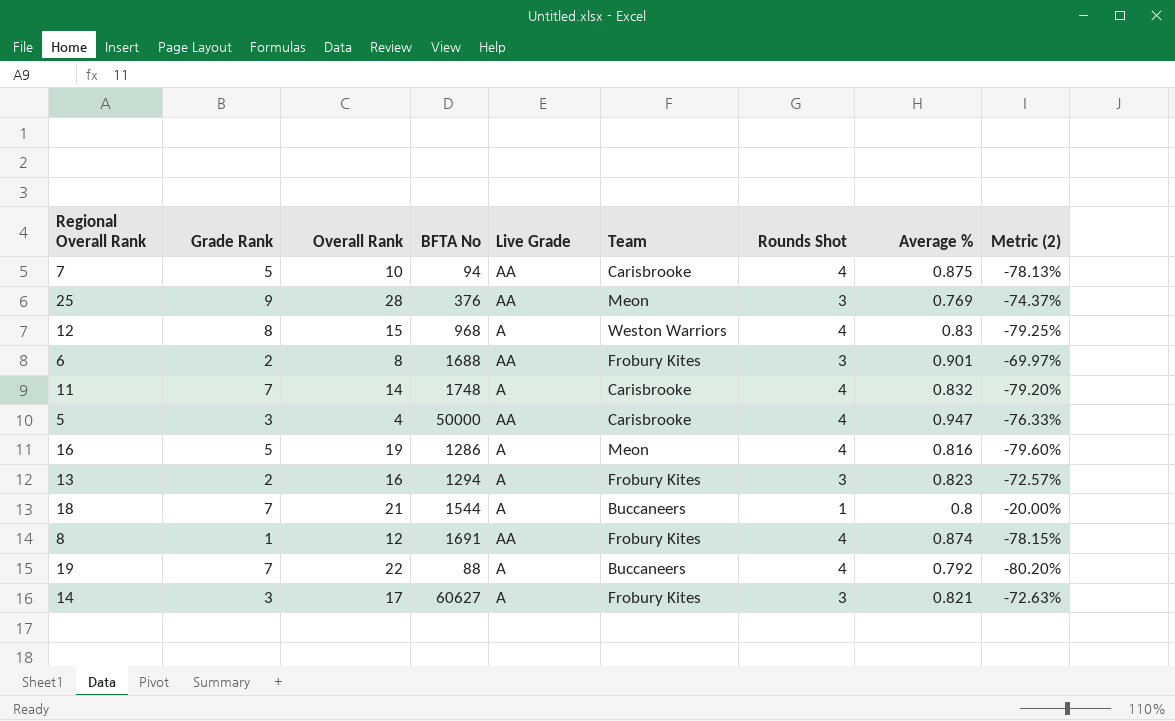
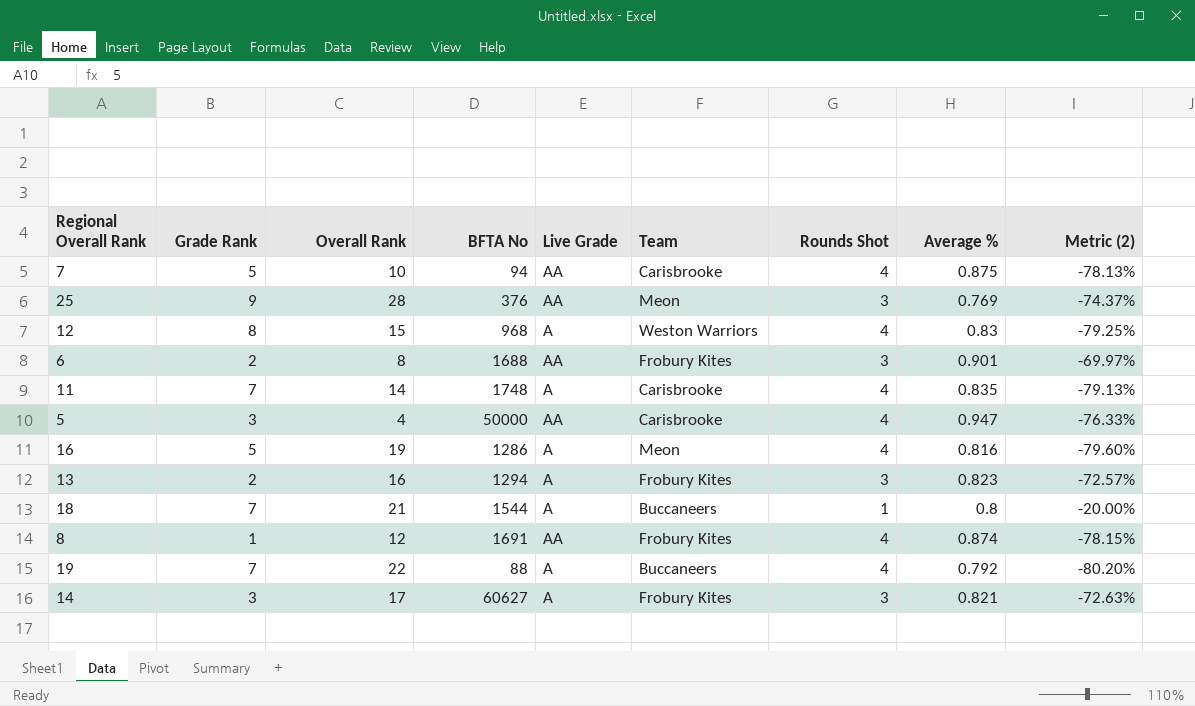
11 | Average %: 0.832 -> 0.835
11 | Metric (2): -79.20% -> -79.13%

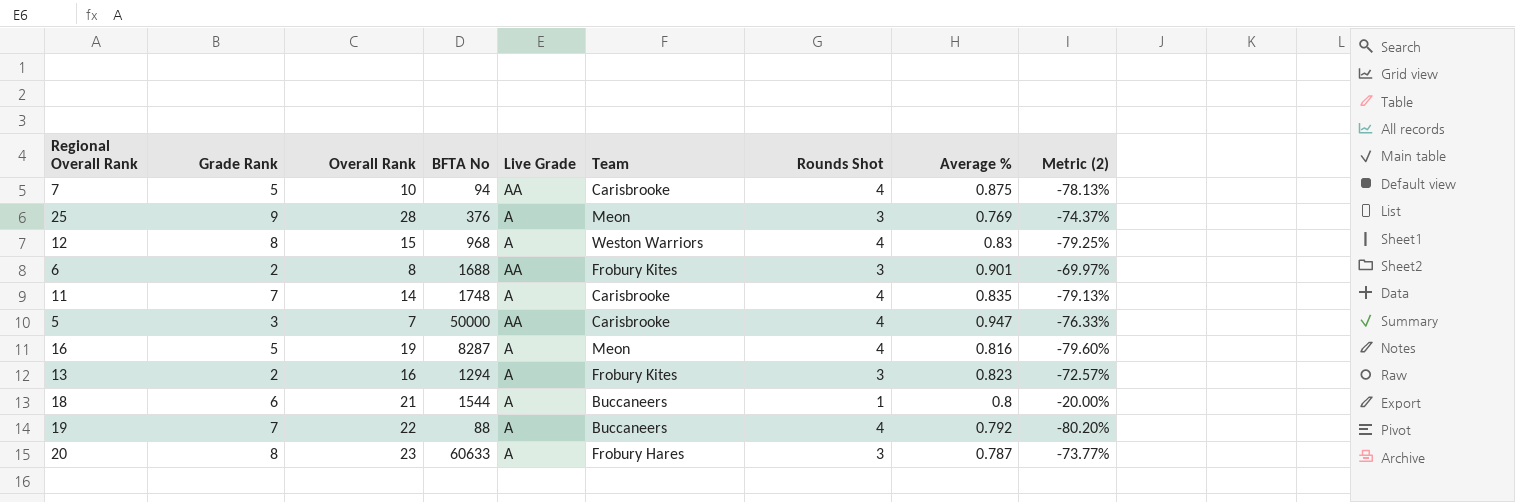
row 8: 1 | 12 | 1691 | AA | Frobury Kites | 4 | 0.874 | -78.15% -> none
row 14: 3 | 17 | 60627 | A | Frobury Kites | 3 | 0.821 | -72.63% -> none
25 | Live Grade: AA -> A
5 | Overall Rank: 4 -> 7
16 | BFTA No: 1286 -> 8287
18 | Grade Rank: 7 -> 6
row 20: none -> 8 | 23 | 60633 | A | Frobury Hares | 3 | 0.787 | -73.77%

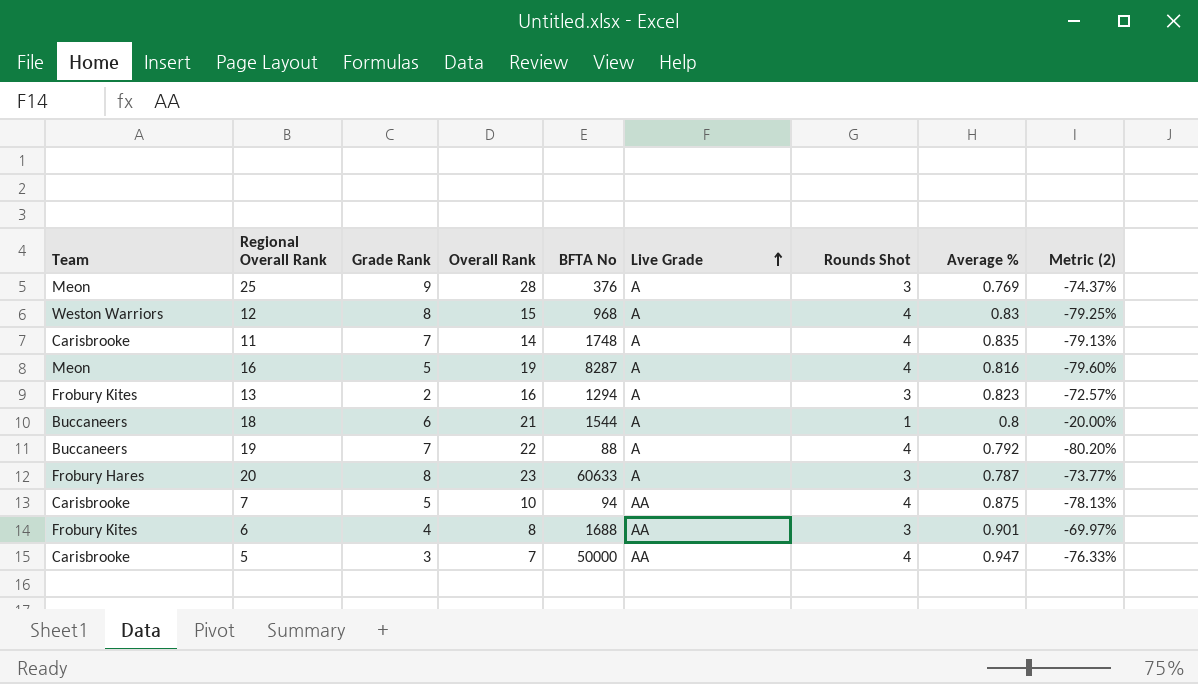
row order: none -> Live Grade ascending
column Team | position: 6 -> 1
6 | Grade Rank: 2 -> 4

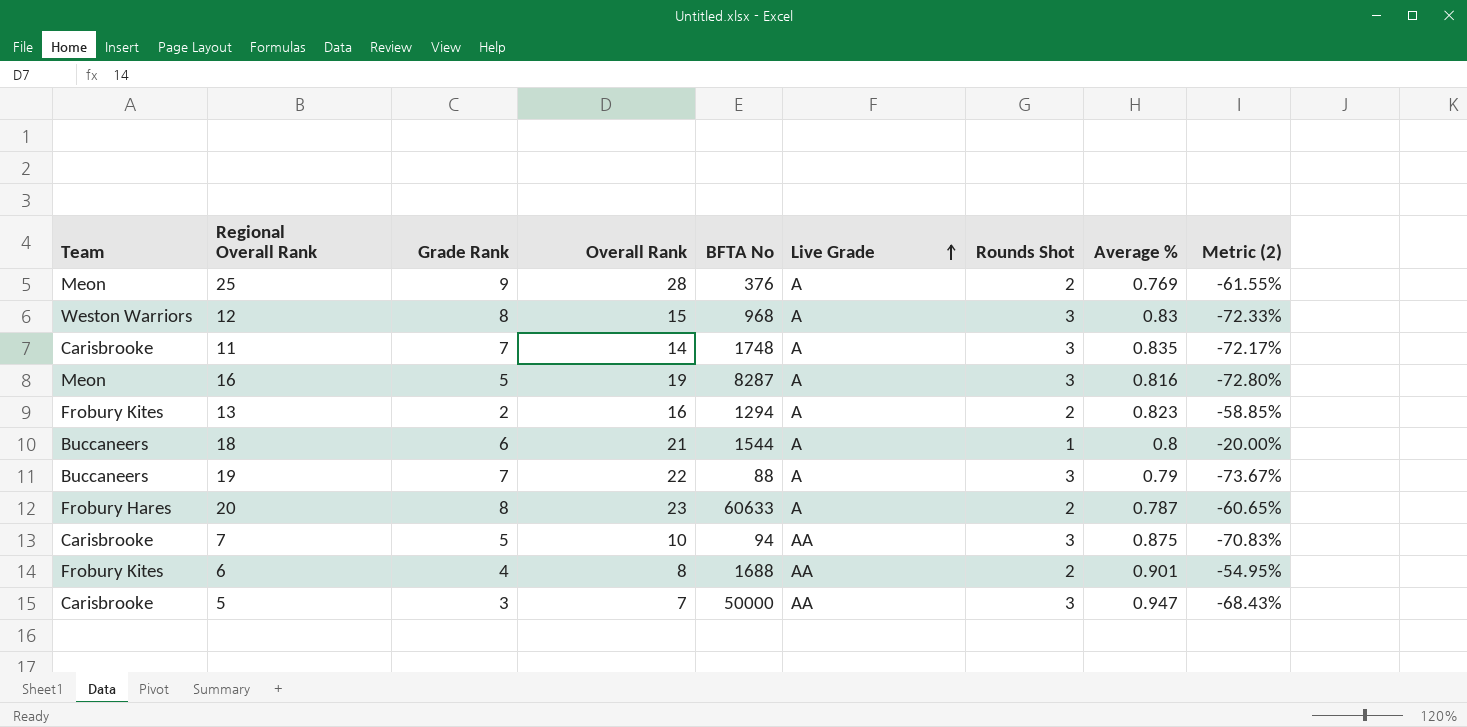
25 | Rounds Shot: 3 -> 2
25 | Metric (2): -74.37% -> -61.55%
12 | Rounds Shot: 4 -> 3
12 | Metric (2): -79.25% -> -72.33%
11 | Rounds Shot: 4 -> 3
11 | Metric (2): -79.13% -> -72.17%
16 | Rounds Shot: 4 -> 3
16 | Metric (2): -79.60% -> -72.80%
13 | Rounds Shot: 3 -> 2
13 | Metric (2): -72.57% -> -58.85%
19 | Rounds Shot: 4 -> 3
19 | Average %: 0.792 -> 0.79
19 | Metric (2): -80.20% -> -73.67%
20 | Rounds Shot: 3 -> 2
20 | Metric (2): -73.77% -> -60.65%
7 | Rounds Shot: 4 -> 3
7 | Metric (2): -78.13% -> -70.83%
6 | Rounds Shot: 3 -> 2
6 | Metric (2): -69.97% -> -54.95%
5 | Rounds Shot: 4 -> 3
5 | Metric (2): -76.33% -> -68.43%

